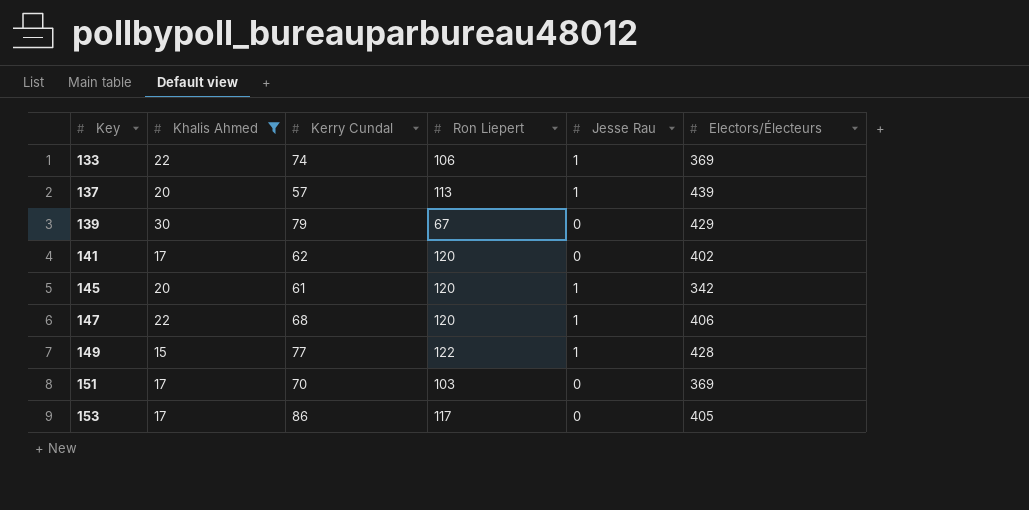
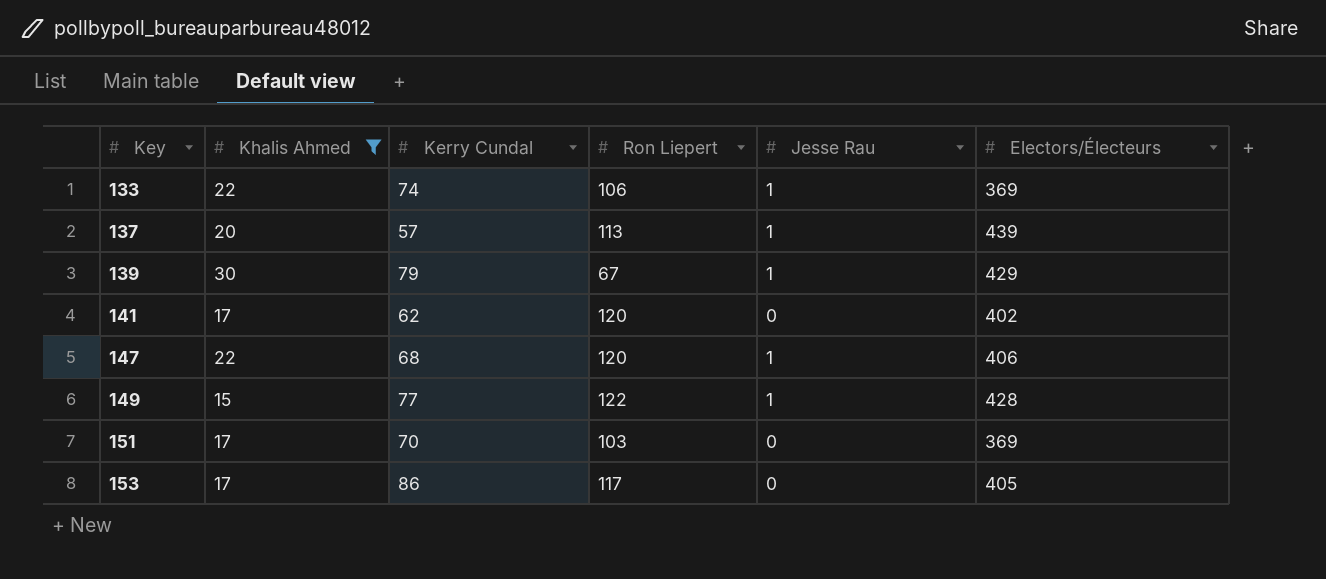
row 145: 20 | 61 | 120 | 1 | 342 -> none
139 | Jesse Rau: 0 -> 1

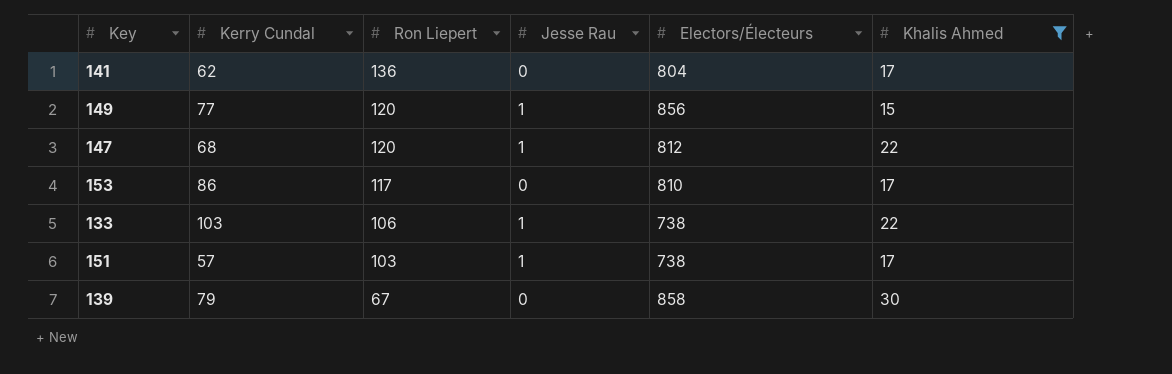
row order: Key ascending -> Ron Liepert descending
column Khalis Ahmed | position: 2 -> 6
row 137: 20 | 57 | 113 | 1 | 439 -> none
141 | Ron Liepert: 120 -> 136
141 | Electors/Électeurs: 402 -> 804
149 | Ron Liepert: 122 -> 120
149 | Electors/Électeurs: 428 -> 856
147 | Electors/Électeurs: 406 -> 812
153 | Electors/Électeurs: 405 -> 810
133 | Kerry Cundal: 74 -> 103
133 | Electors/Électeurs: 369 -> 738
151 | Kerry Cundal: 70 -> 57
151 | Jesse Rau: 0 -> 1
151 | Electors/Électeurs: 369 -> 738
139 | Jesse Rau: 1 -> 0
139 | Electors/Électeurs: 429 -> 858

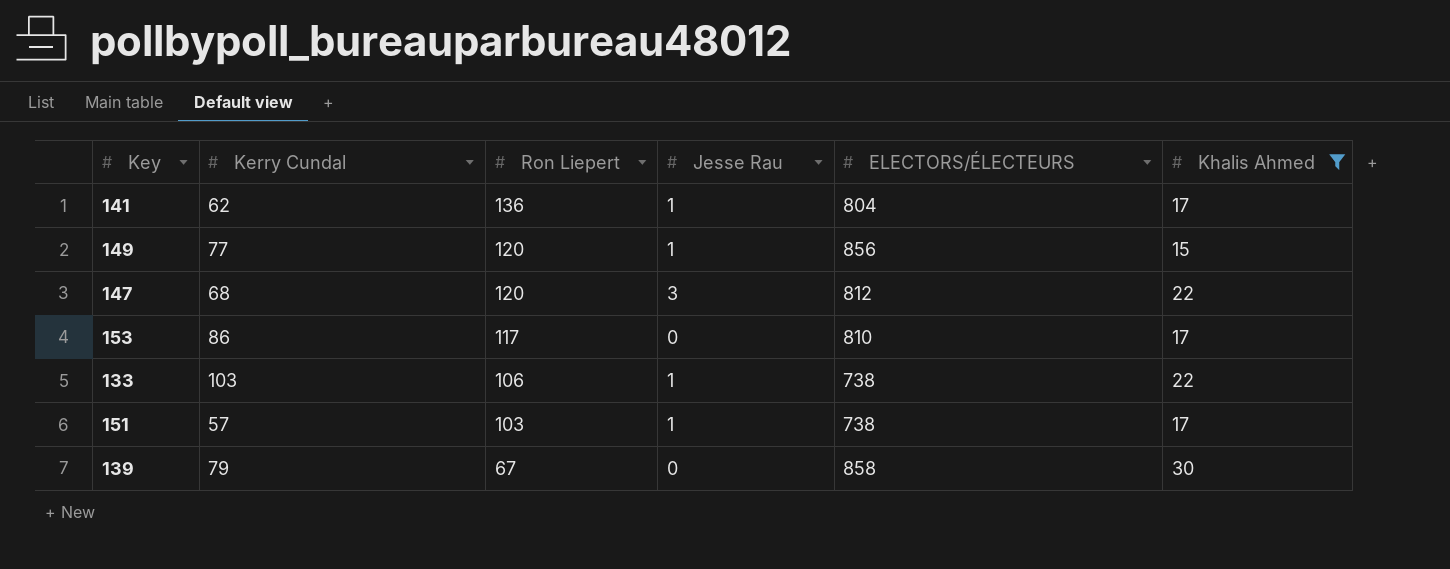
column name: Electors/Électeurs -> ELECTORS/ÉLECTEURS
141 | Jesse Rau: 0 -> 1
147 | Jesse Rau: 1 -> 3

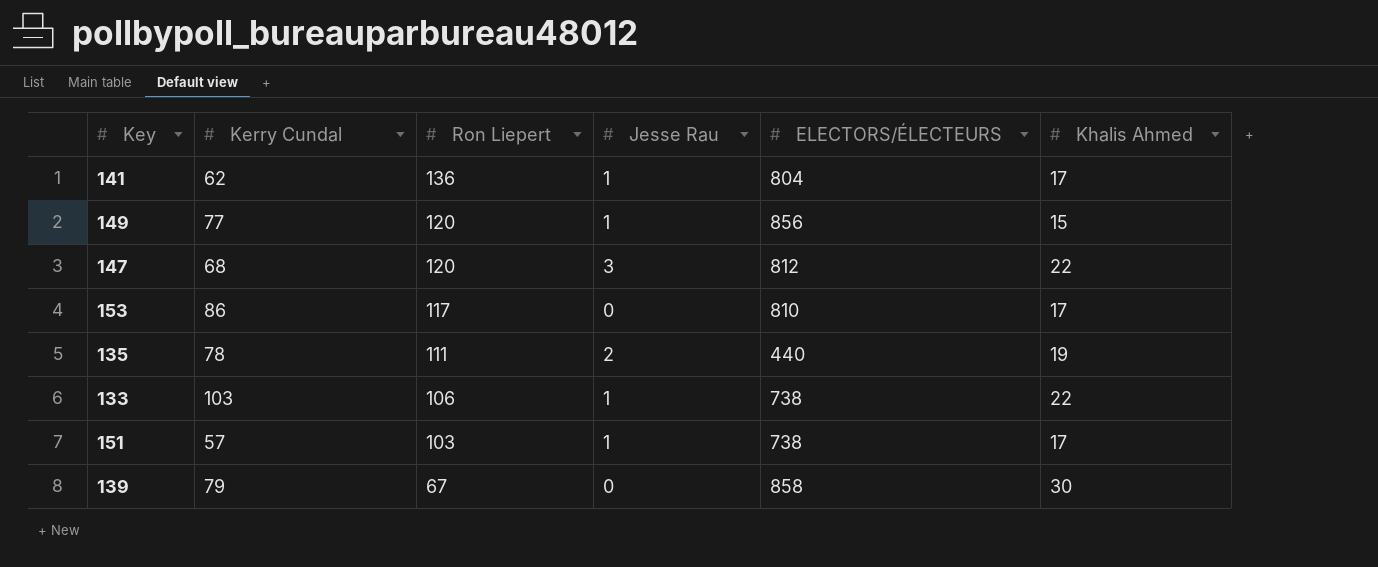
filter: Khalis Ahmed != 19 -> none

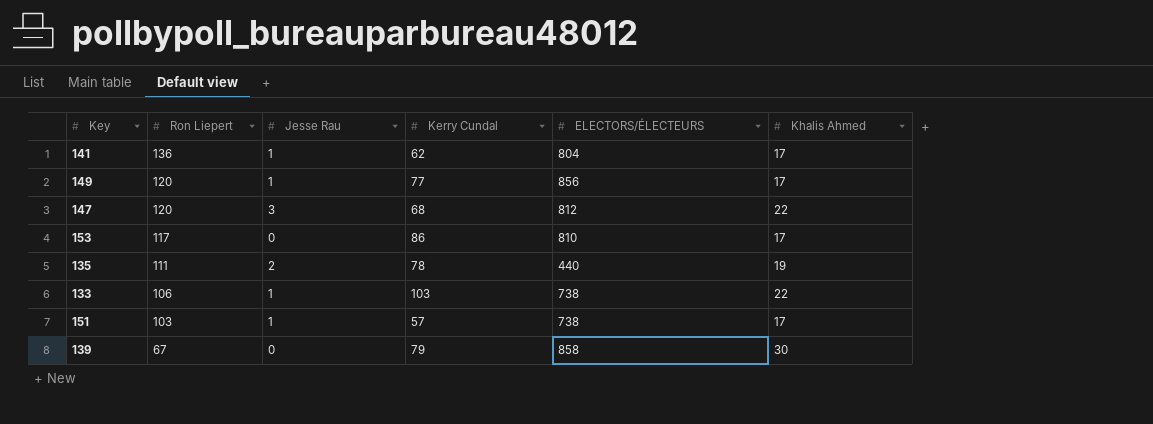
column Kerry Cundal | position: 2 -> 4
149 | Khalis Ahmed: 15 -> 17

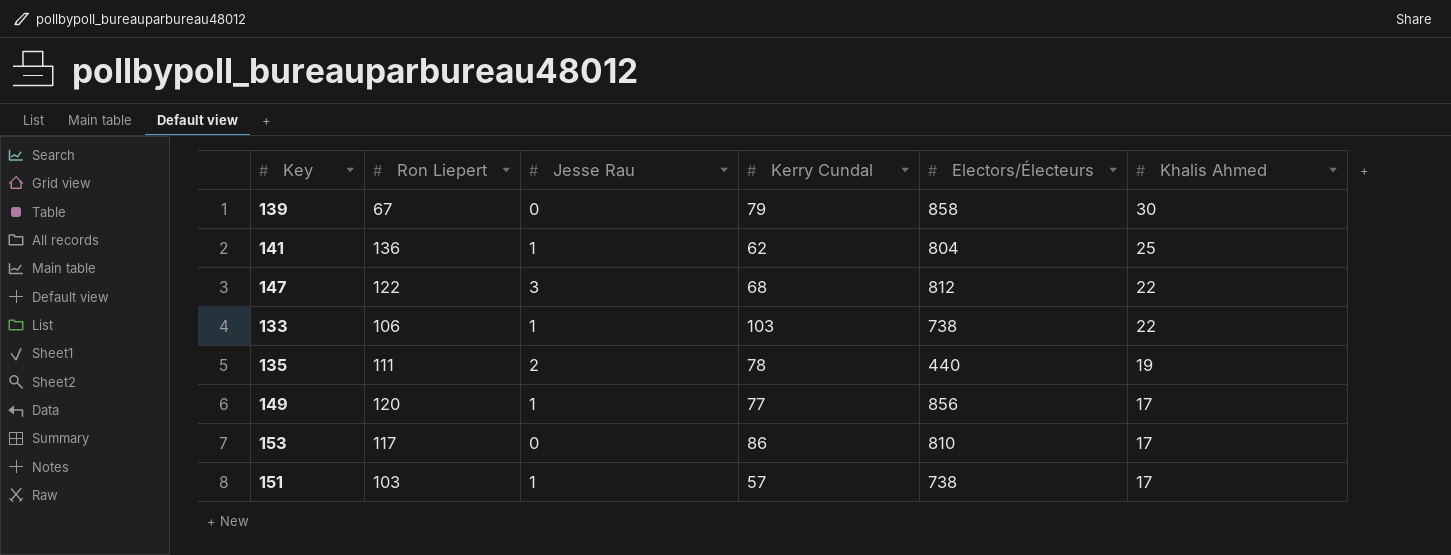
row order: Ron Liepert descending -> Khalis Ahmed descending
column name: ELECTORS/ÉLECTEURS -> Electors/Électeurs
141 | Khalis Ahmed: 17 -> 25
147 | Ron Liepert: 120 -> 122

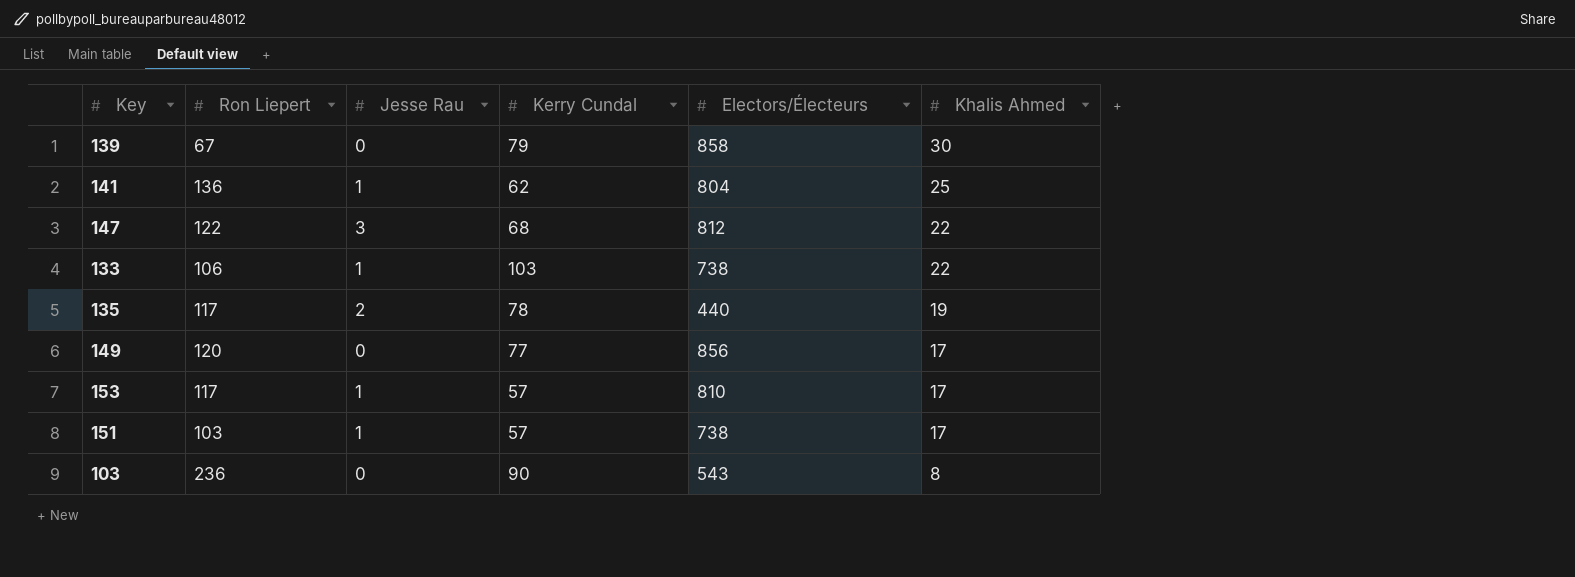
135 | Ron Liepert: 111 -> 117
149 | Jesse Rau: 1 -> 0
153 | Jesse Rau: 0 -> 1
153 | Kerry Cundal: 86 -> 57
row 103: none -> 236 | 0 | 90 | 543 | 8

